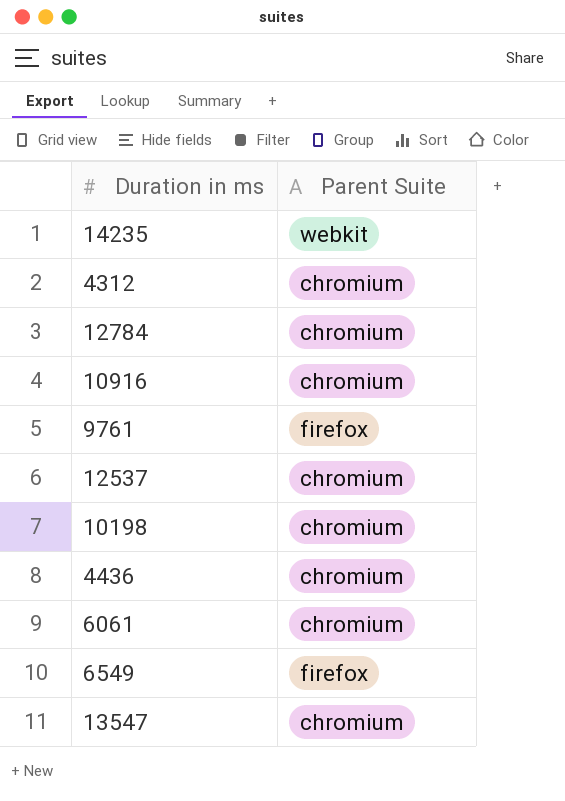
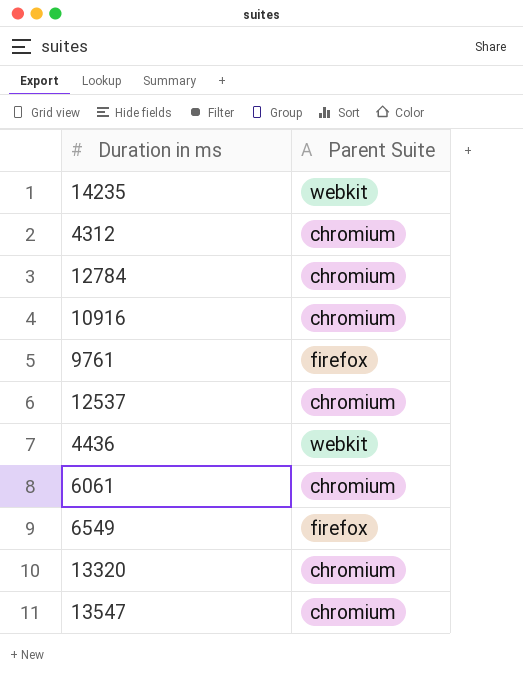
row 10198: chromium -> none
4436 | Parent Suite: chromium -> webkit
row 13320: none -> chromium

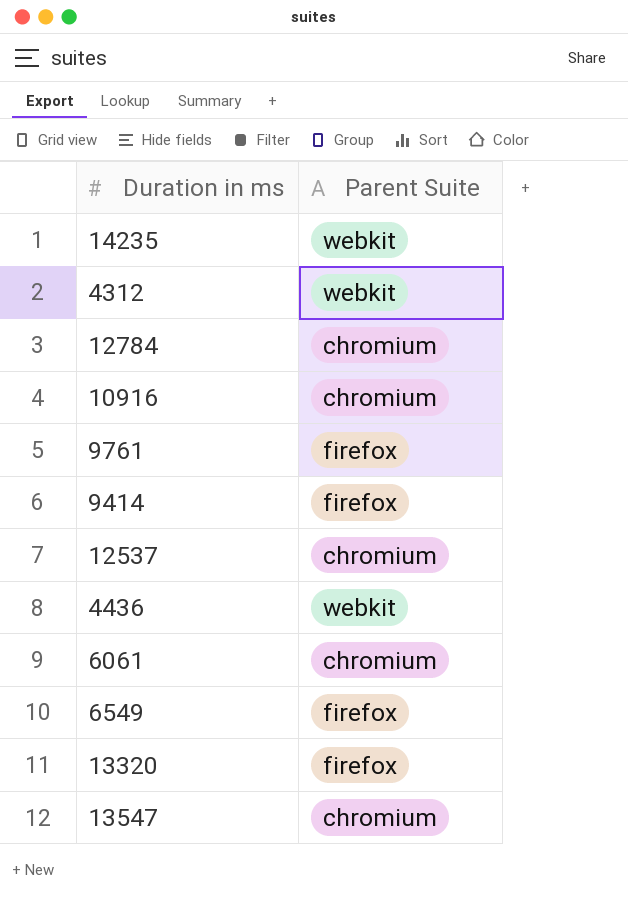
4312 | Parent Suite: chromium -> webkit
row 9414: none -> firefox
13320 | Parent Suite: chromium -> firefox

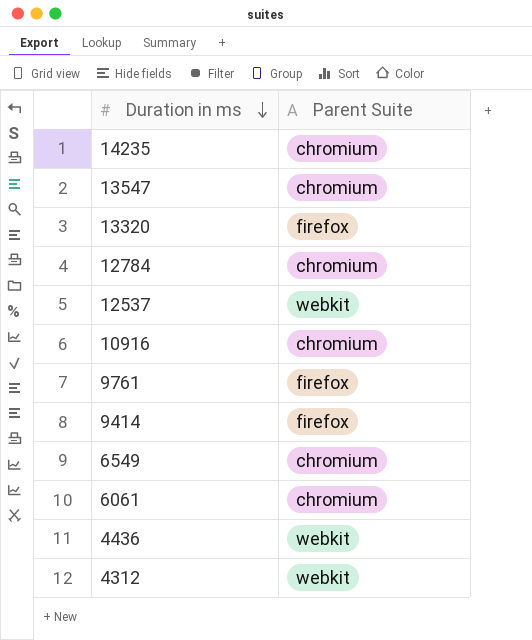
row order: none -> Duration in ms descending
14235 | Parent Suite: webkit -> chromium
12537 | Parent Suite: chromium -> webkit
6549 | Parent Suite: firefox -> chromium

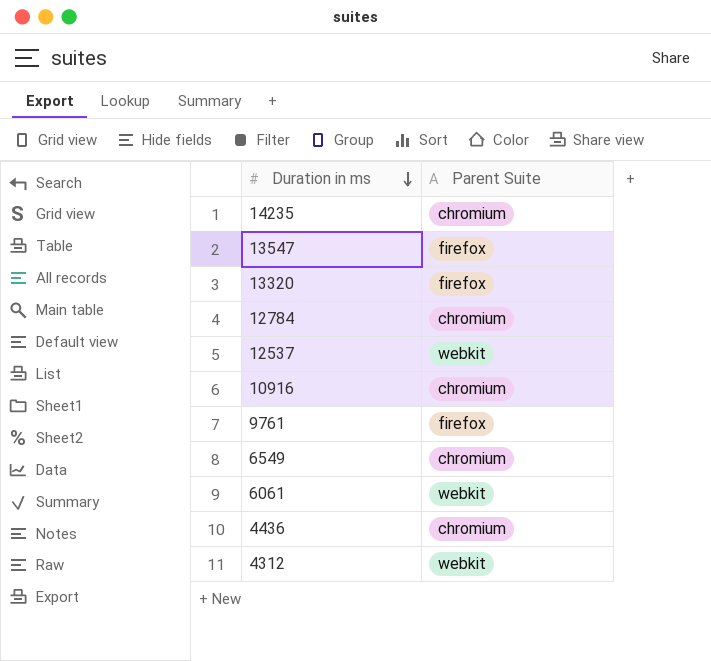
row 9414: firefox -> none
13547 | Parent Suite: chromium -> firefox
6061 | Parent Suite: chromium -> webkit
4436 | Parent Suite: webkit -> chromium

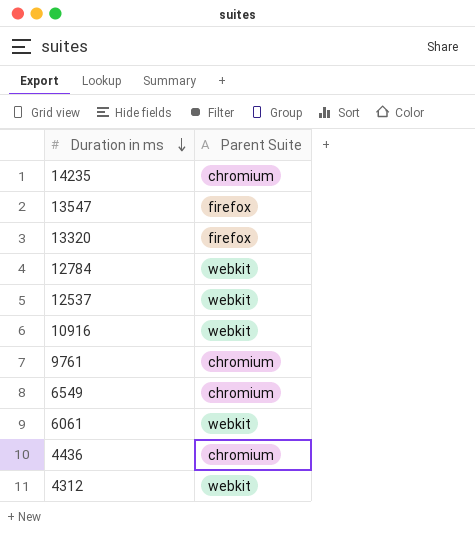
12784 | Parent Suite: chromium -> webkit
10916 | Parent Suite: chromium -> webkit
9761 | Parent Suite: firefox -> chromium

